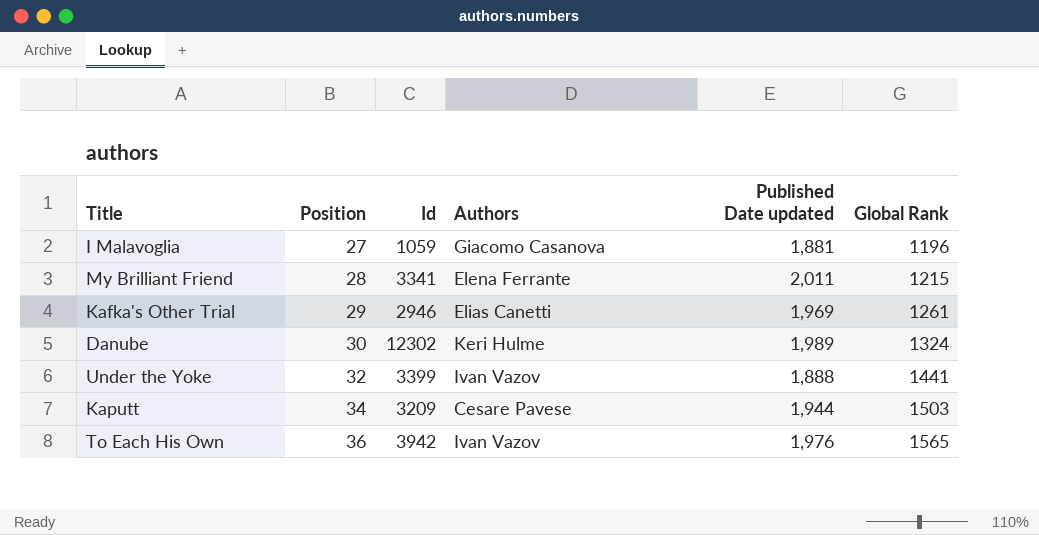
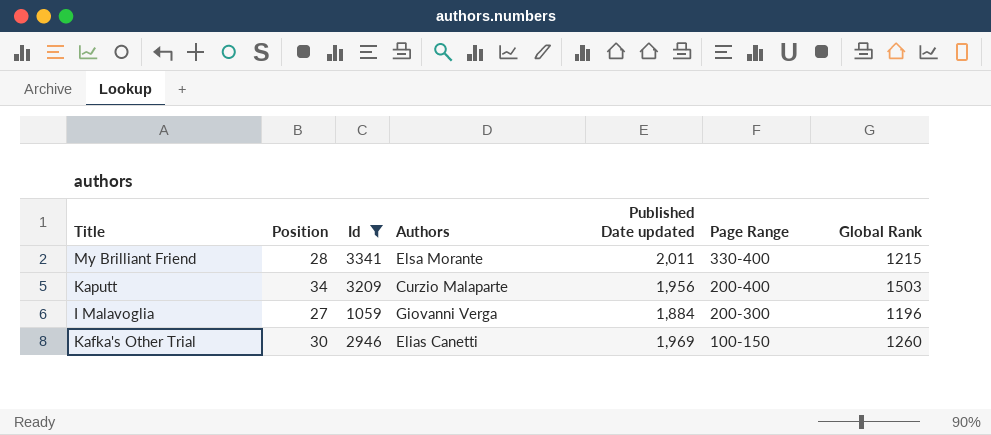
filter: none -> Id <= 3341
row order: Position ascending -> Page Range descending
column Page Range | position: none -> 6
My Brilliant Friend | Authors: Elena Ferrante -> Elsa Morante
Kaputt | Authors: Cesare Pavese -> Curzio Malaparte
Kaputt | Published Date updated: 1,944 -> 1,956
I Malavoglia | Authors: Giacomo Casanova -> Giovanni Verga
I Malavoglia | Published Date updated: 1,881 -> 1,884
Kafka's Other Trial | Position: 29 -> 30
Kafka's Other Trial | Global Rank: 1261 -> 1260

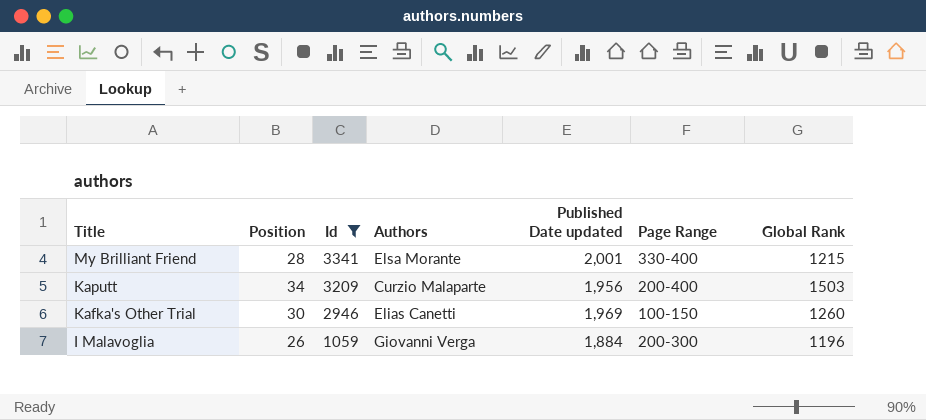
row order: Page Range descending -> Title descending
My Brilliant Friend | Published Date updated: 2,011 -> 2,001
I Malavoglia | Position: 27 -> 26

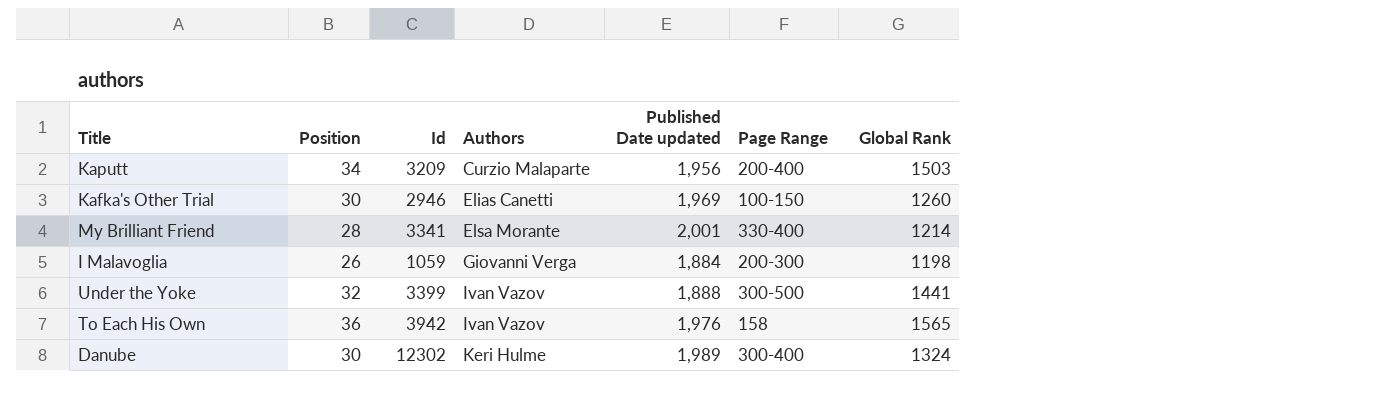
filter: Id <= 3341 -> none
row order: Title descending -> Authors ascending
My Brilliant Friend | Global Rank: 1215 -> 1214
I Malavoglia | Global Rank: 1196 -> 1198

